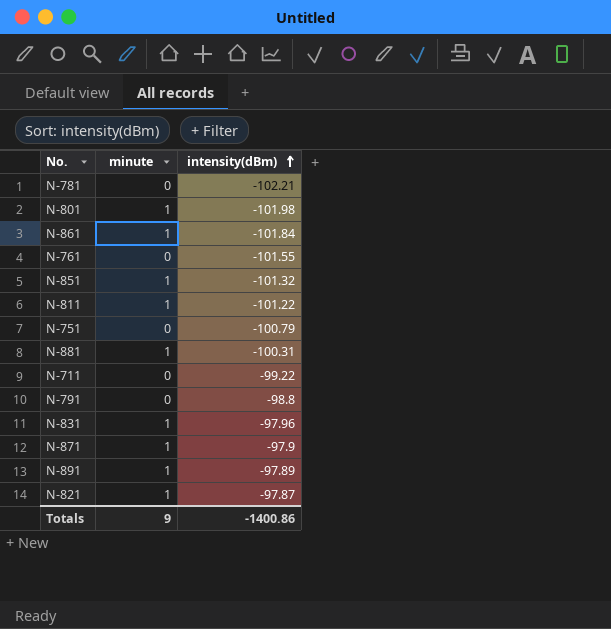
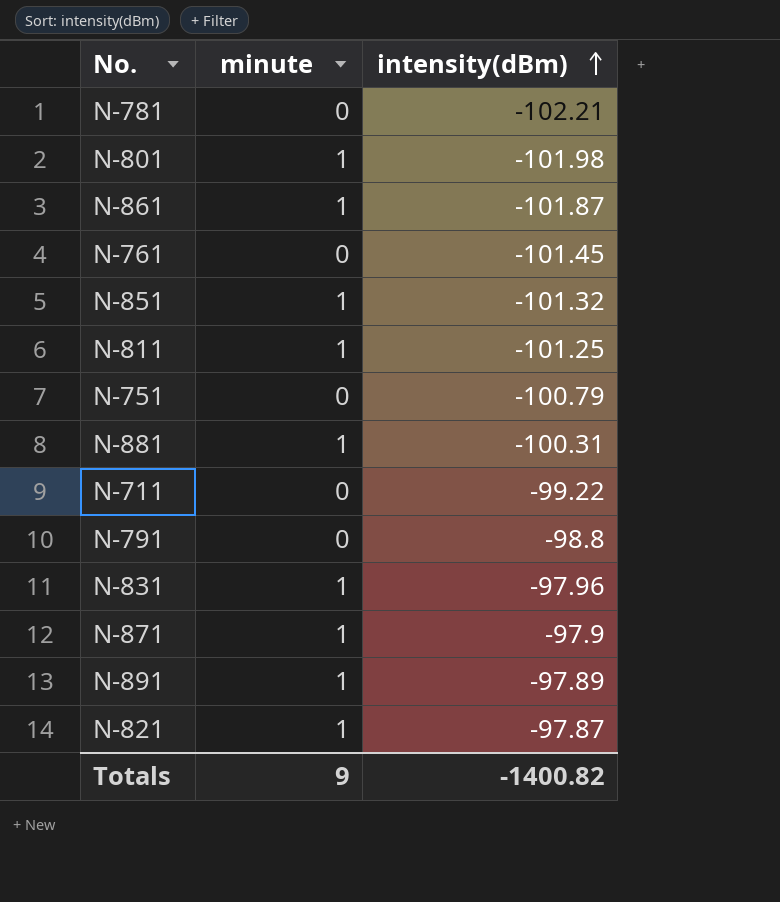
N-861 | intensity(dBm): -101.84 -> -101.87
N-761 | intensity(dBm): -101.55 -> -101.45
N-811 | intensity(dBm): -101.22 -> -101.25
Totals | intensity(dBm): -1400.86 -> -1400.82

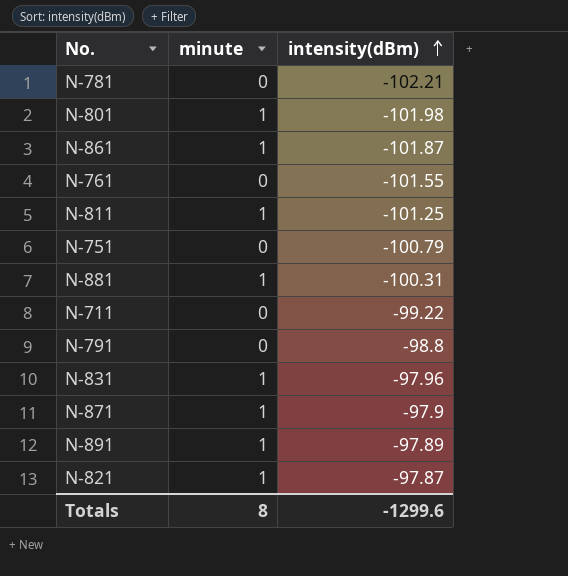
row N-851: 1 | -101.32 -> none
N-761 | intensity(dBm): -101.45 -> -101.55
Totals | minute: 9 -> 8
Totals | intensity(dBm): -1400.82 -> -1299.6

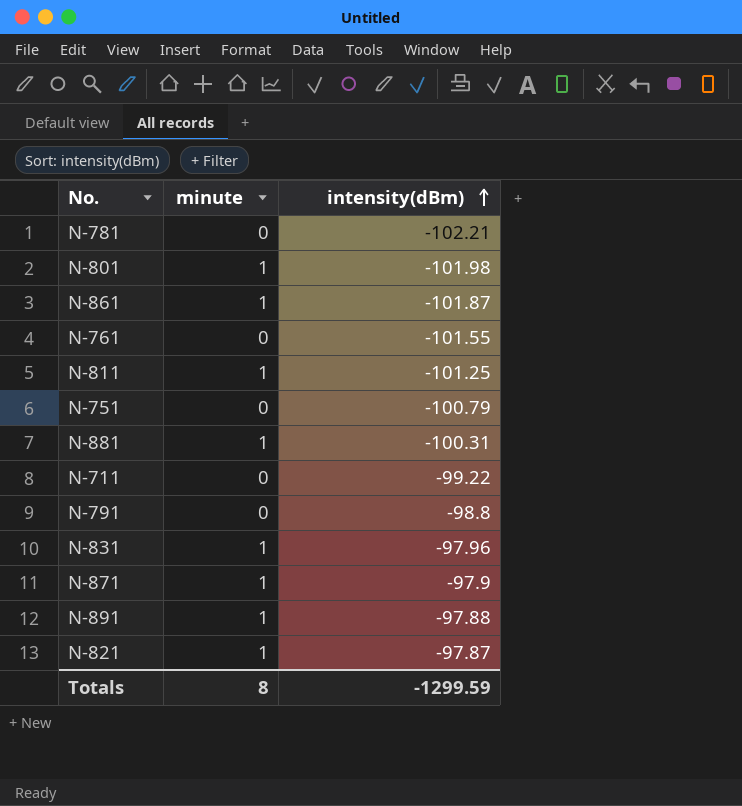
N-891 | intensity(dBm): -97.89 -> -97.88
Totals | intensity(dBm): -1299.6 -> -1299.59

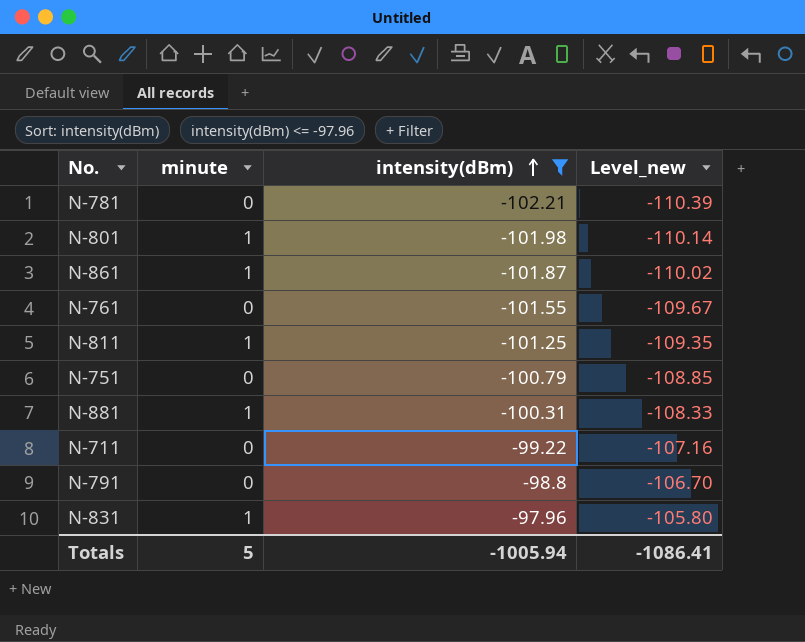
filter: none -> intensity(dBm) <= -97.96
column Level_new | formula: none -> [intensity(dBm)] * 1.08
Totals | minute: 8 -> 5
Totals | intensity(dBm): -1299.59 -> -1005.94

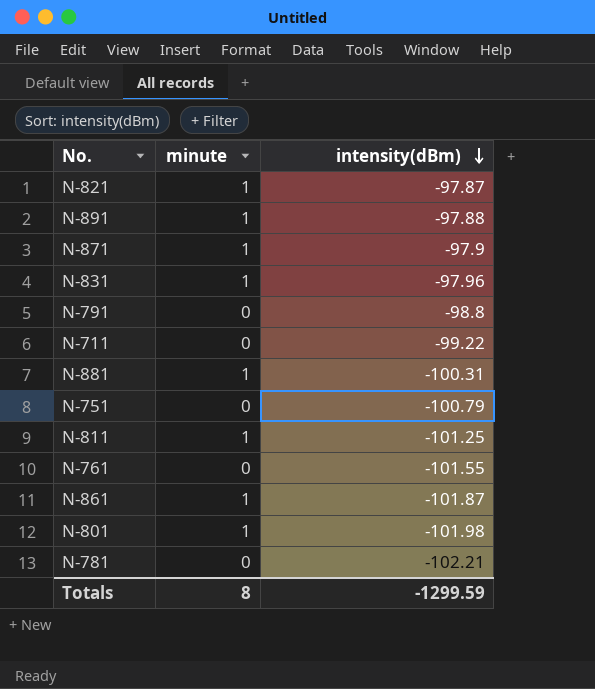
filter: intensity(dBm) <= -97.96 -> none
row order: intensity(dBm) ascending -> intensity(dBm) descending
column Level_new | formula: [intensity(dBm)] * 1.08 -> none
Totals | minute: 5 -> 8
Totals | intensity(dBm): -1005.94 -> -1299.59

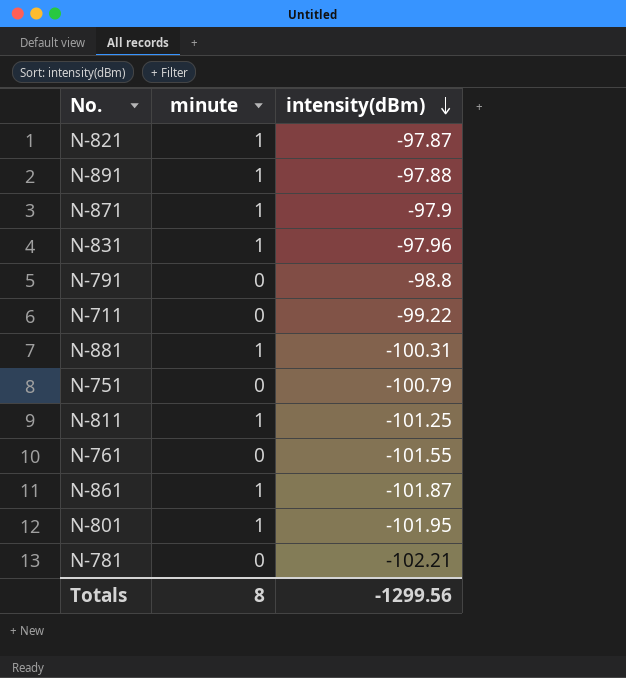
N-801 | intensity(dBm): -101.98 -> -101.95
Totals | intensity(dBm): -1299.59 -> -1299.56

